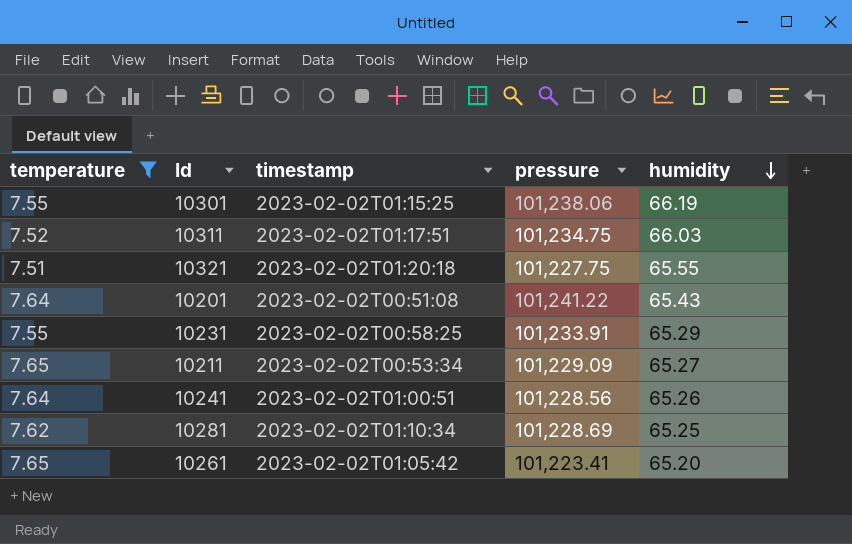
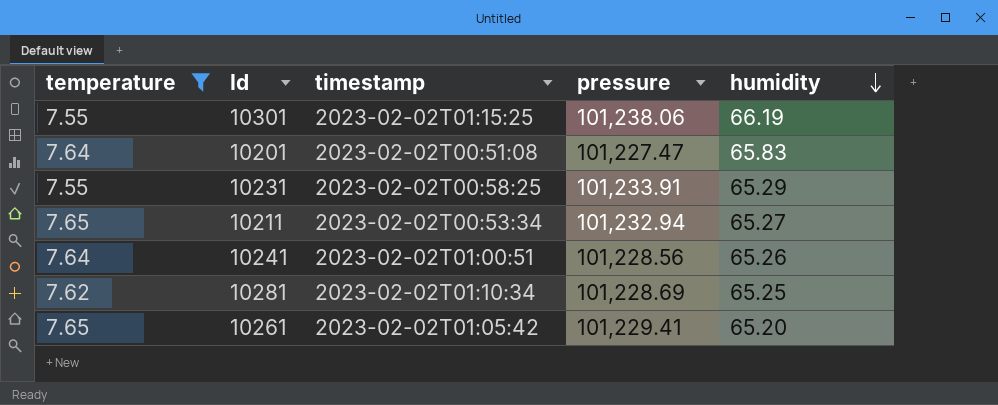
row 10311: 7.52 | 2023-02-02T01:17:51 | 101,234.75 | 66.03 -> none
row 10321: 7.51 | 2023-02-02T01:20:18 | 101,227.75 | 65.55 -> none
10201 | pressure: 101,241.22 -> 101,227.47
10201 | humidity: 65.43 -> 65.83
10211 | pressure: 101,229.09 -> 101,232.94
10261 | pressure: 101,223.41 -> 101,229.41

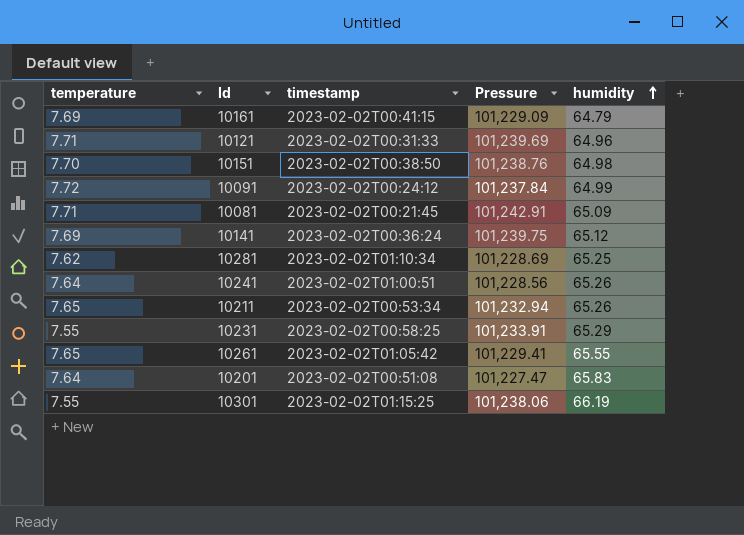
filter: temperature <= 7.65 -> none
row order: humidity descending -> humidity ascending
column name: pressure -> Pressure
10211 | humidity: 65.27 -> 65.26
10261 | humidity: 65.20 -> 65.55

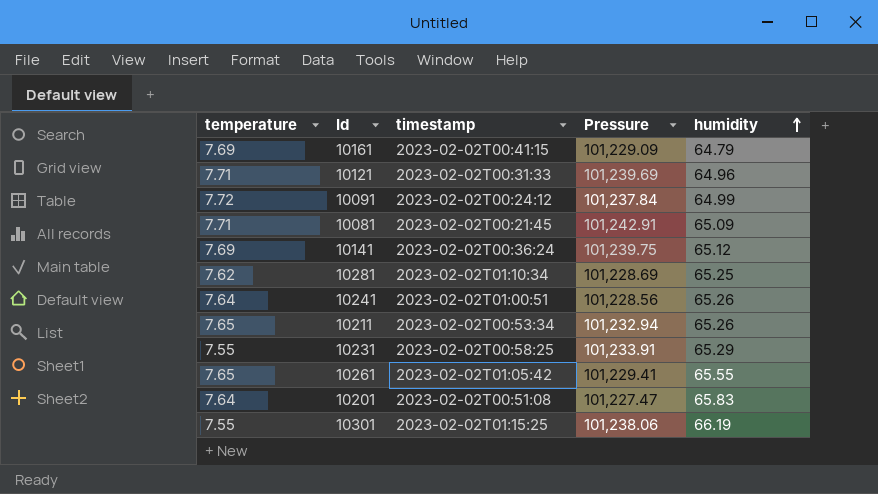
row 10151: 7.70 | 2023-02-02T00:38:50 | 101,238.76 | 64.98 -> none

